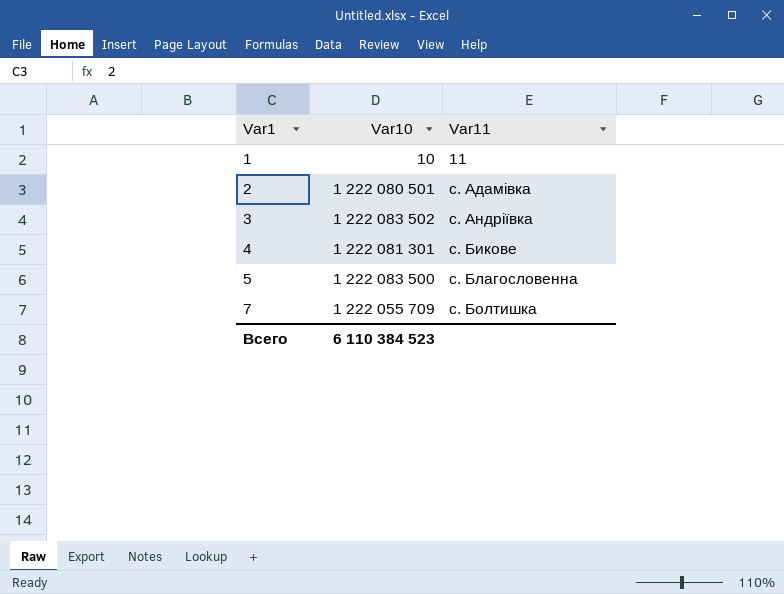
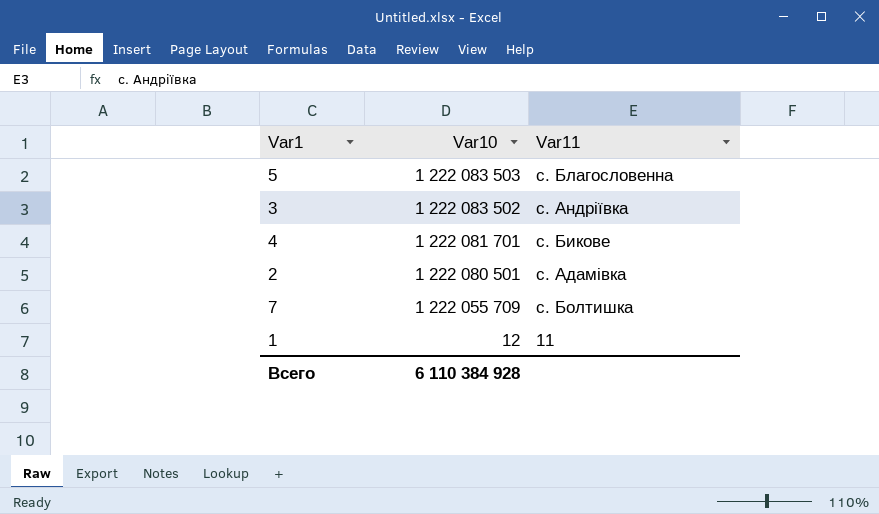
row order: Var1 ascending -> Var10 descending
5 | Var10: 1 222 083 500 -> 1 222 083 503
4 | Var10: 1 222 081 301 -> 1 222 081 701
1 | Var10: 10 -> 12
Всего | Var10: 6 110 384 523 -> 6 110 384 928

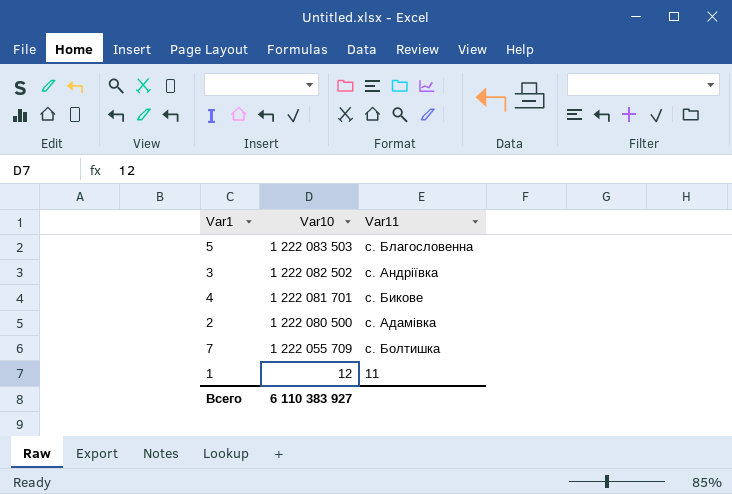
3 | Var10: 1 222 083 502 -> 1 222 082 502
2 | Var10: 1 222 080 501 -> 1 222 080 500
Всего | Var10: 6 110 384 928 -> 6 110 383 927

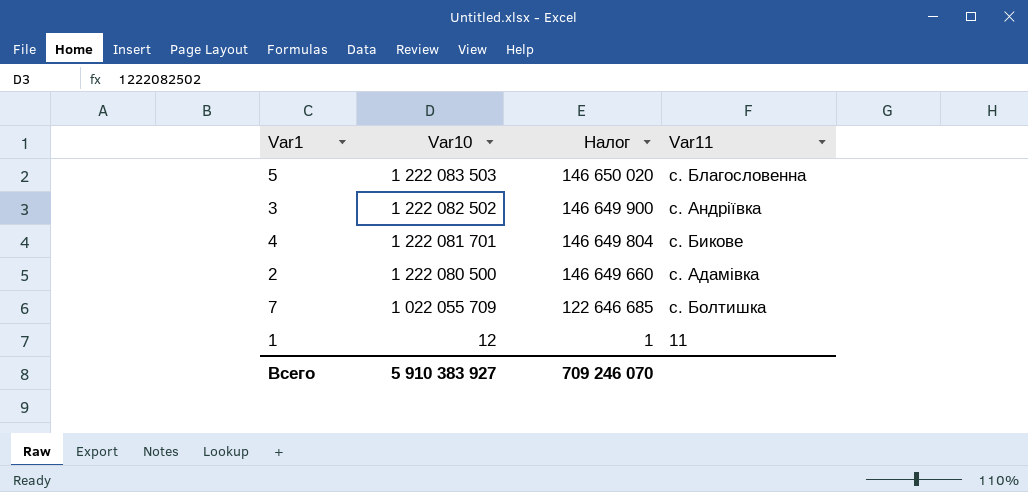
column Налог | formula: none -> [Var10] * 0,12
7 | Var10: 1 222 055 709 -> 1 022 055 709
Всего | Var10: 6 110 383 927 -> 5 910 383 927

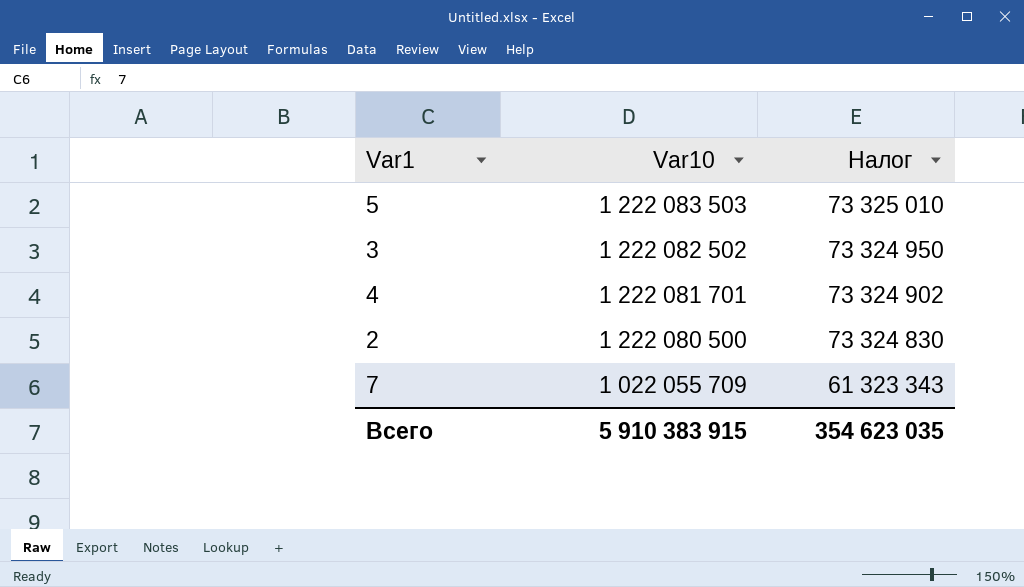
column Var11 | position: 4 -> none
column Налог | formula: [Var10] * 0,12 -> [Var10] * 0,06
row 1: 12 | 1 | 11 -> none
Всего | Var10: 5 910 383 927 -> 5 910 383 915
Всего | Налог: 709 246 070 -> 354 623 035

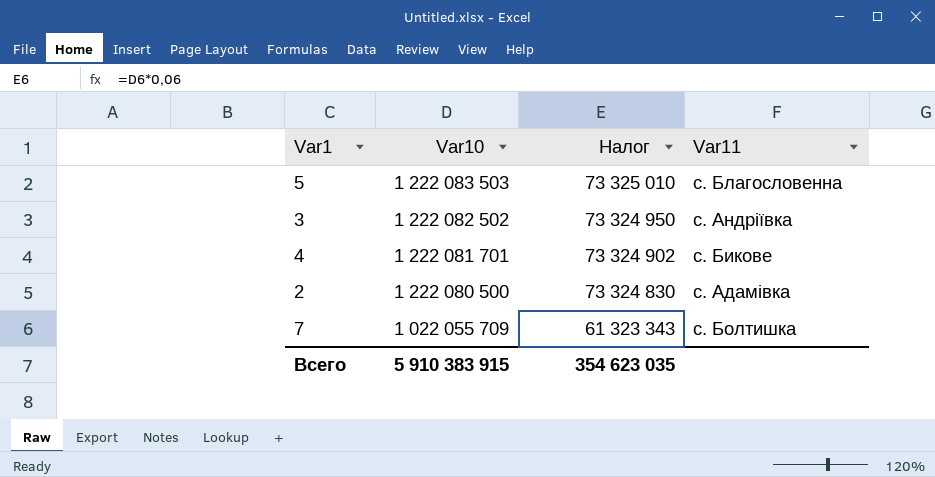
column Var11 | position: none -> 4

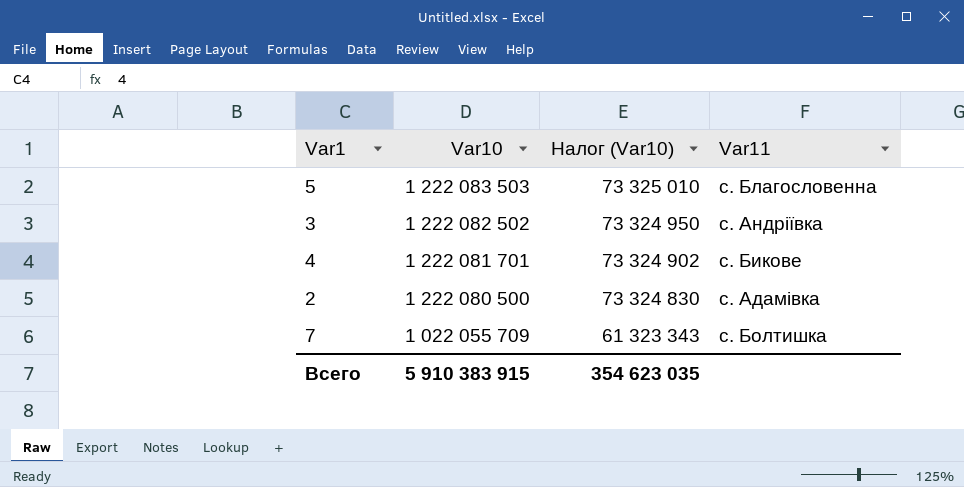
column name: Налог -> Налог (Var10)

